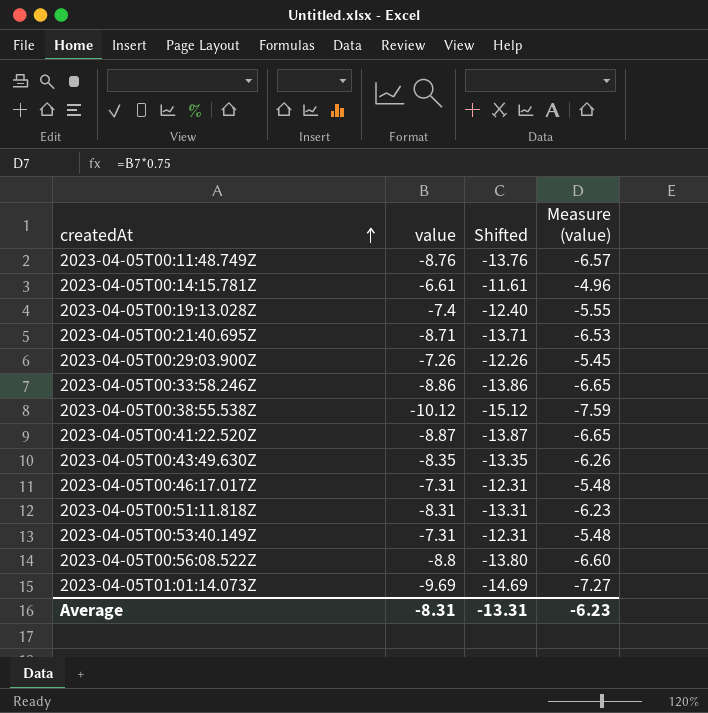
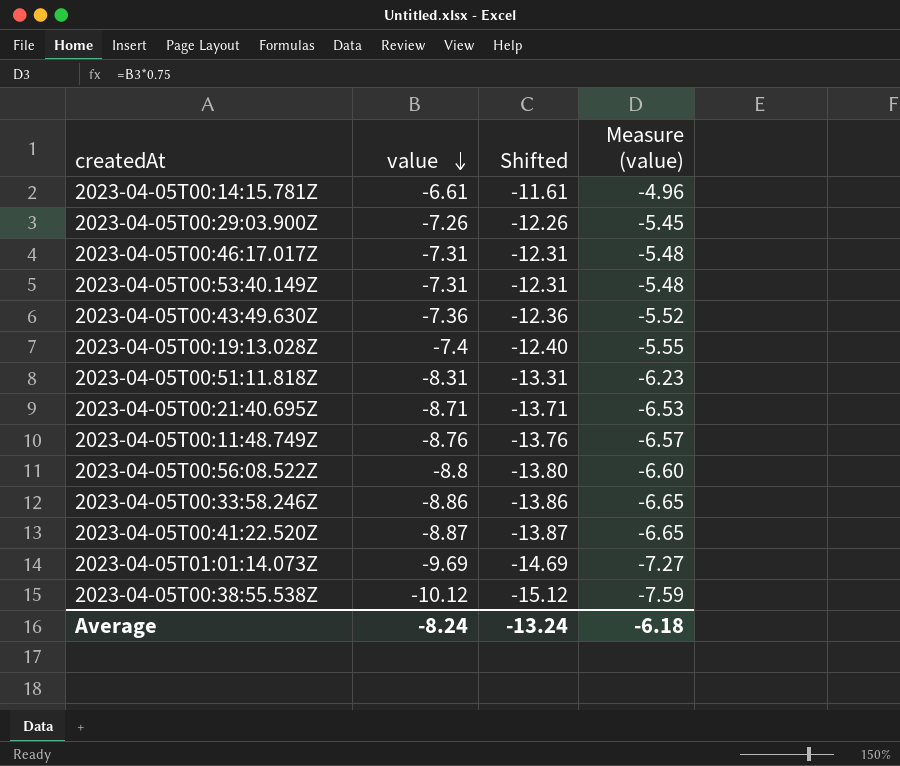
row order: createdAt ascending -> value descending
2023-04-05T00:43:49.630Z | value: -8.35 -> -7.36
2023-04-05T00:43:49.630Z | Shifted: -13.35 -> -12.36
2023-04-05T00:43:49.630Z | Measure (value): -6.26 -> -5.52
Average | value: -8.31 -> -8.24
Average | Shifted: -13.31 -> -13.24
Average | Measure (value): -6.23 -> -6.18

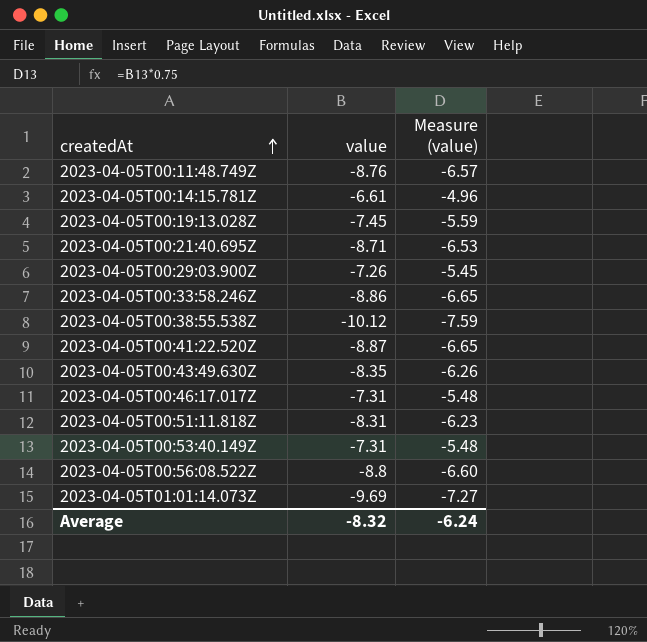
row order: value descending -> createdAt ascending
column Shifted | formula: [value] - 5 -> none
2023-04-05T00:19:13.028Z | value: -7.4 -> -7.45
2023-04-05T00:19:13.028Z | Measure (value): -5.55 -> -5.59
2023-04-05T00:43:49.630Z | value: -7.36 -> -8.35
2023-04-05T00:43:49.630Z | Measure (value): -5.52 -> -6.26
Average | value: -8.24 -> -8.32
Average | Measure (value): -6.18 -> -6.24

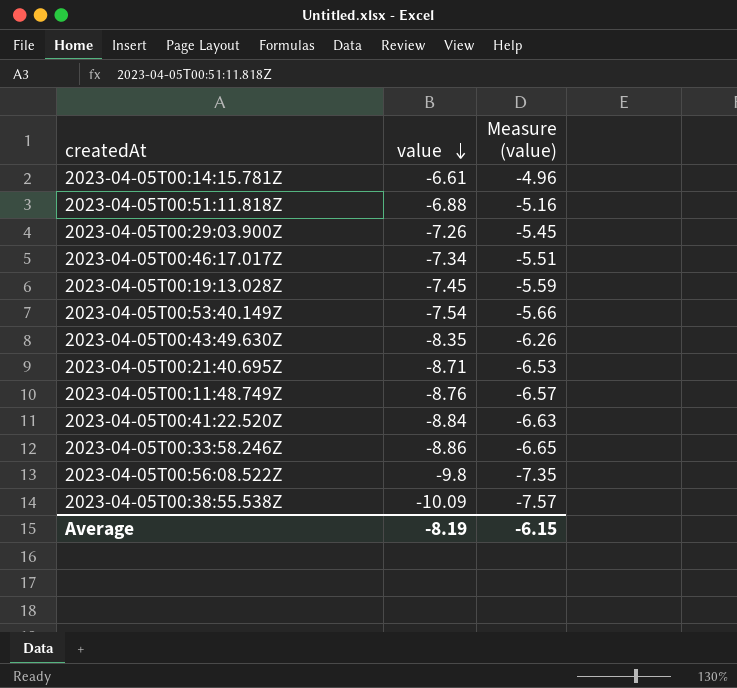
row order: createdAt ascending -> value descending
row 2023-04-05T01:01:14.073Z: -9.69 | -7.27 -> none
2023-04-05T00:51:11.818Z | value: -8.31 -> -6.88
2023-04-05T00:51:11.818Z | Measure (value): -6.23 -> -5.16
2023-04-05T00:46:17.017Z | value: -7.31 -> -7.34
2023-04-05T00:46:17.017Z | Measure (value): -5.48 -> -5.51
2023-04-05T00:53:40.149Z | value: -7.31 -> -7.54
2023-04-05T00:53:40.149Z | Measure (value): -5.48 -> -5.66
2023-04-05T00:41:22.520Z | value: -8.87 -> -8.84
2023-04-05T00:41:22.520Z | Measure (value): -6.65 -> -6.63
2023-04-05T00:56:08.522Z | value: -8.8 -> -9.8
2023-04-05T00:56:08.522Z | Measure (value): -6.60 -> -7.35
2023-04-05T00:38:55.538Z | value: -10.12 -> -10.09
2023-04-05T00:38:55.538Z | Measure (value): -7.59 -> -7.57
Average | value: -8.32 -> -8.19
Average | Measure (value): -6.24 -> -6.15

